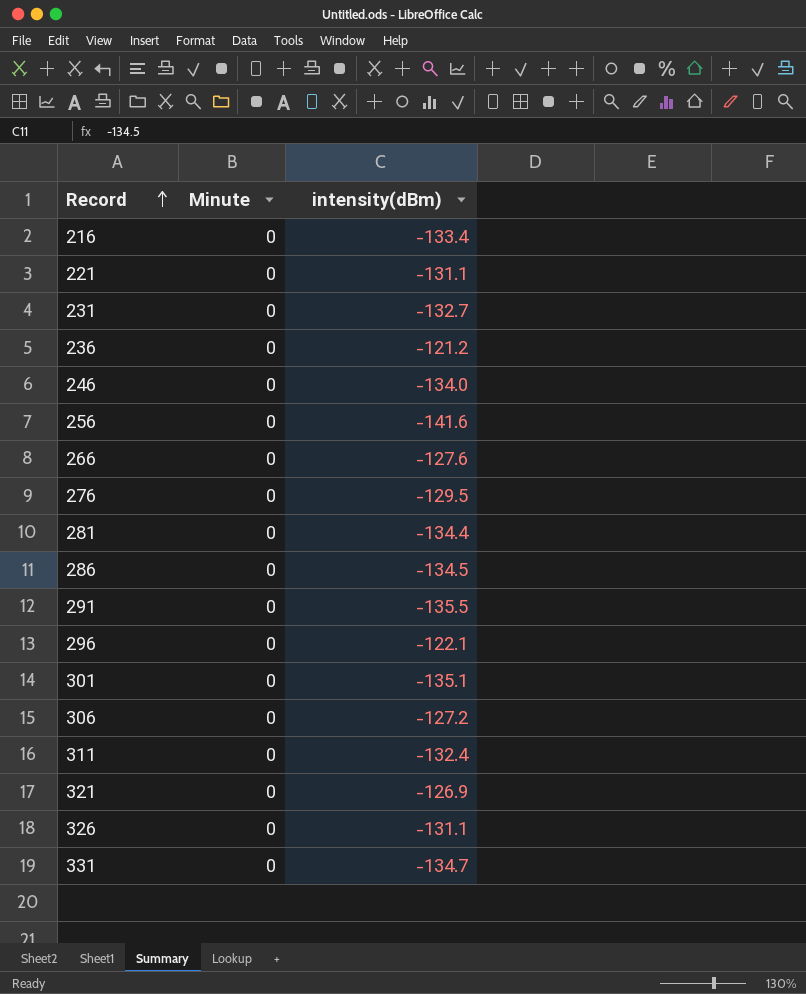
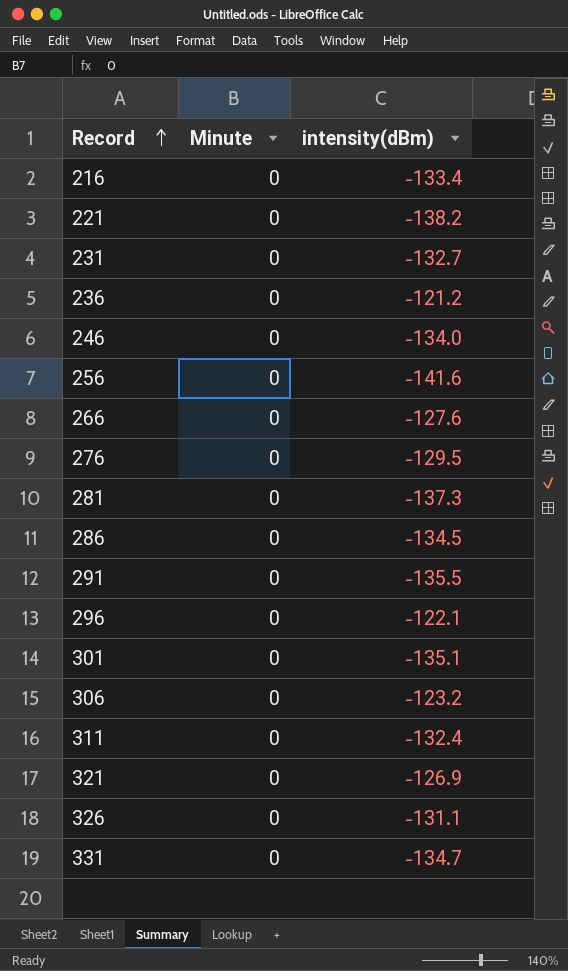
221 | intensity(dBm): -131.1 -> -138.2
281 | intensity(dBm): -134.4 -> -137.3
306 | intensity(dBm): -127.2 -> -123.2

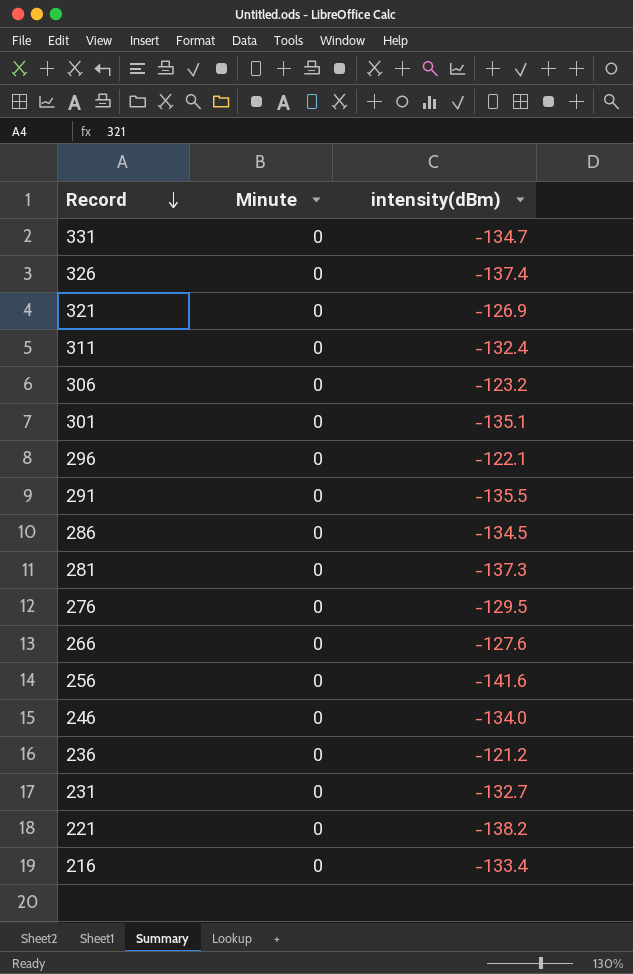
row order: Record ascending -> Record descending
326 | intensity(dBm): -131.1 -> -137.4

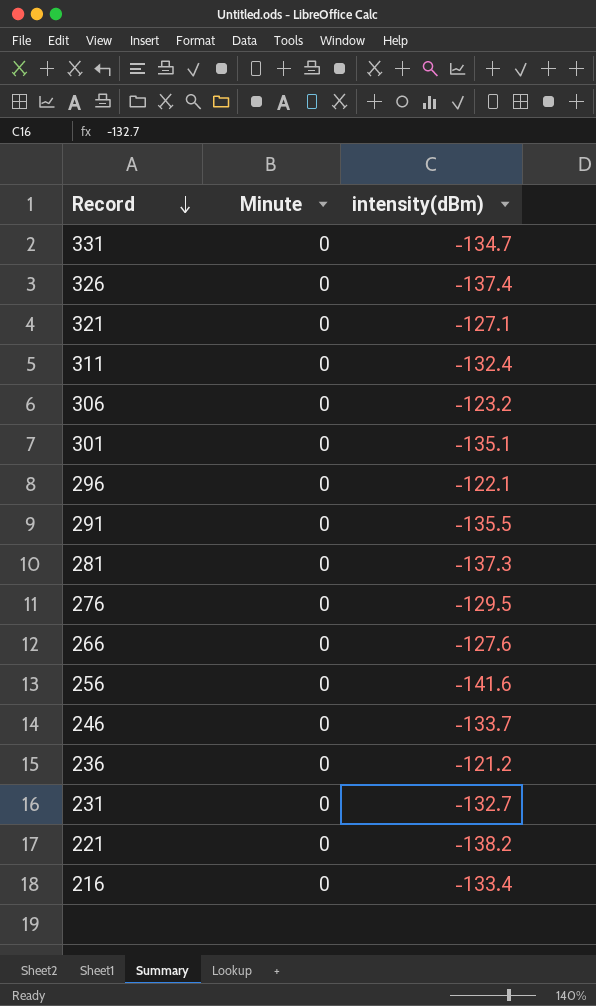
row 286: 0 | -134.5 -> none
321 | intensity(dBm): -126.9 -> -127.1
246 | intensity(dBm): -134.0 -> -133.7

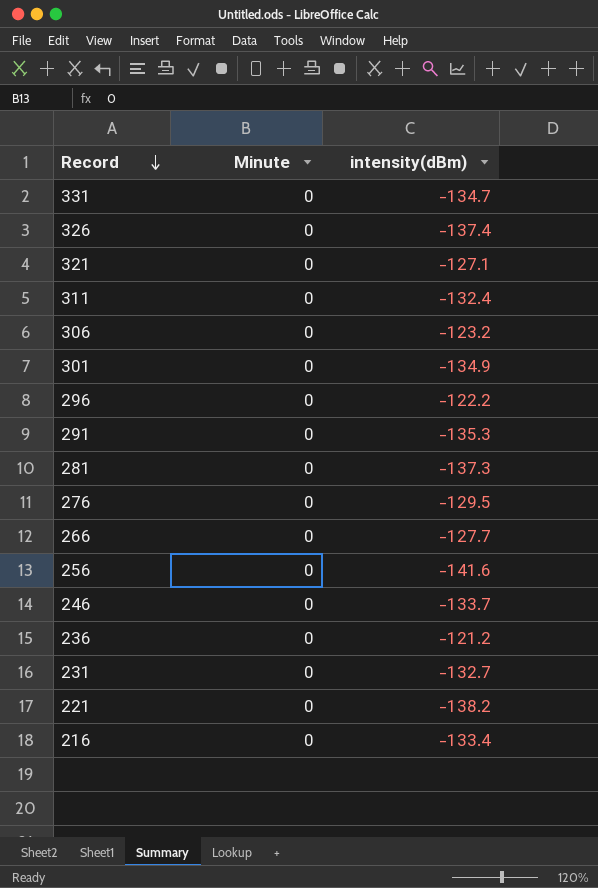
301 | intensity(dBm): -135.1 -> -134.9
296 | intensity(dBm): -122.1 -> -122.2
291 | intensity(dBm): -135.5 -> -135.3
266 | intensity(dBm): -127.6 -> -127.7

